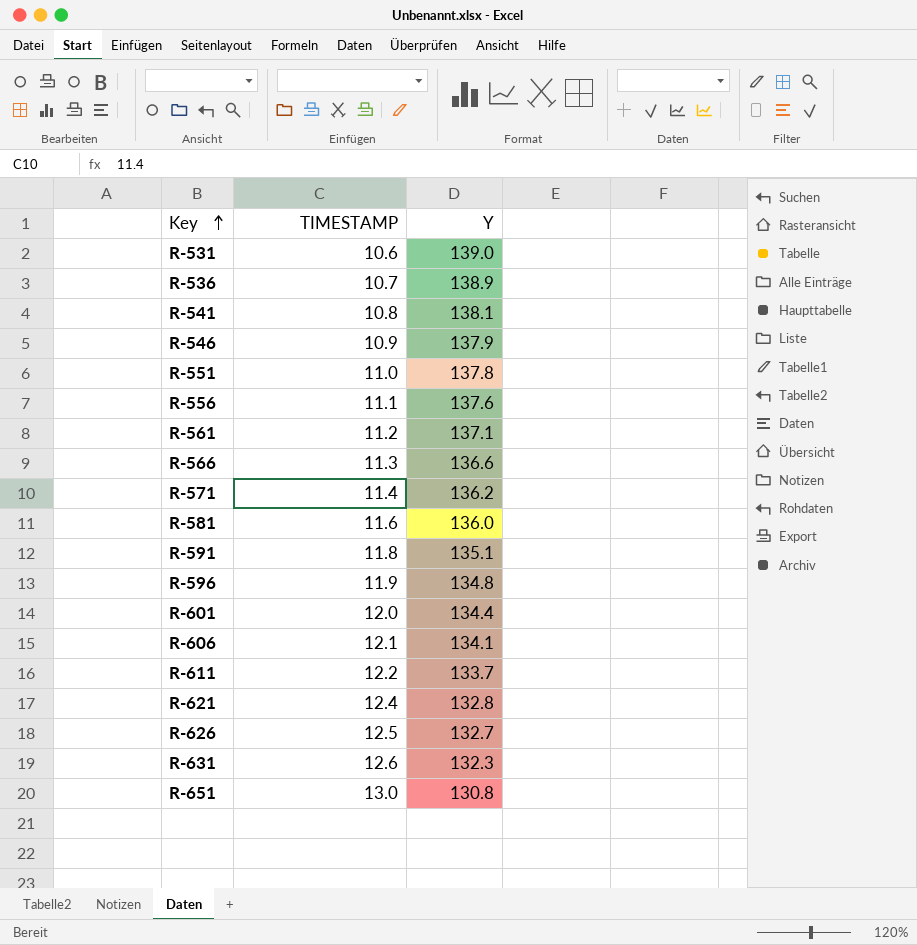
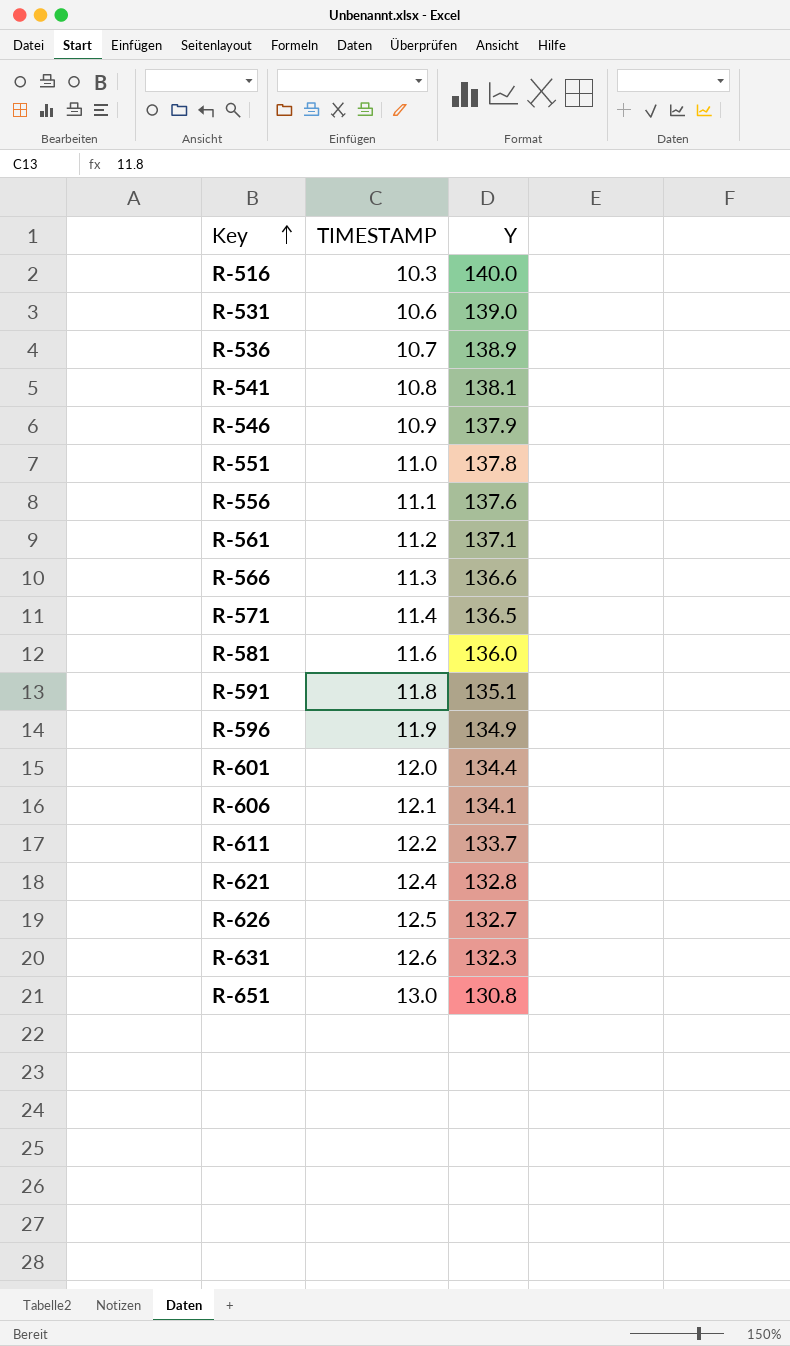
row R-516: none -> 10.3 | 140.0
R-571 | Y: 136.2 -> 136.5
R-596 | Y: 134.8 -> 134.9

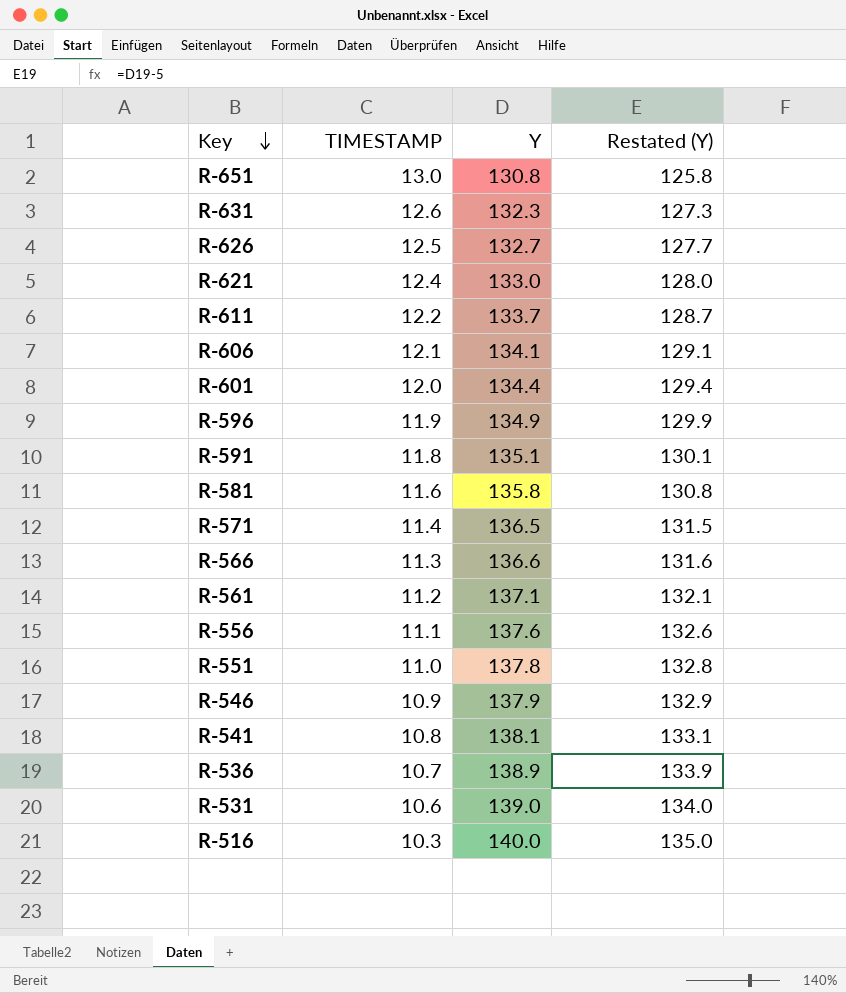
row order: Key ascending -> Key descending
column Restated (Y) | formula: none -> [Y] - 5
R-621 | Y: 132.8 -> 133.0
R-581 | Y: 136.0 -> 135.8

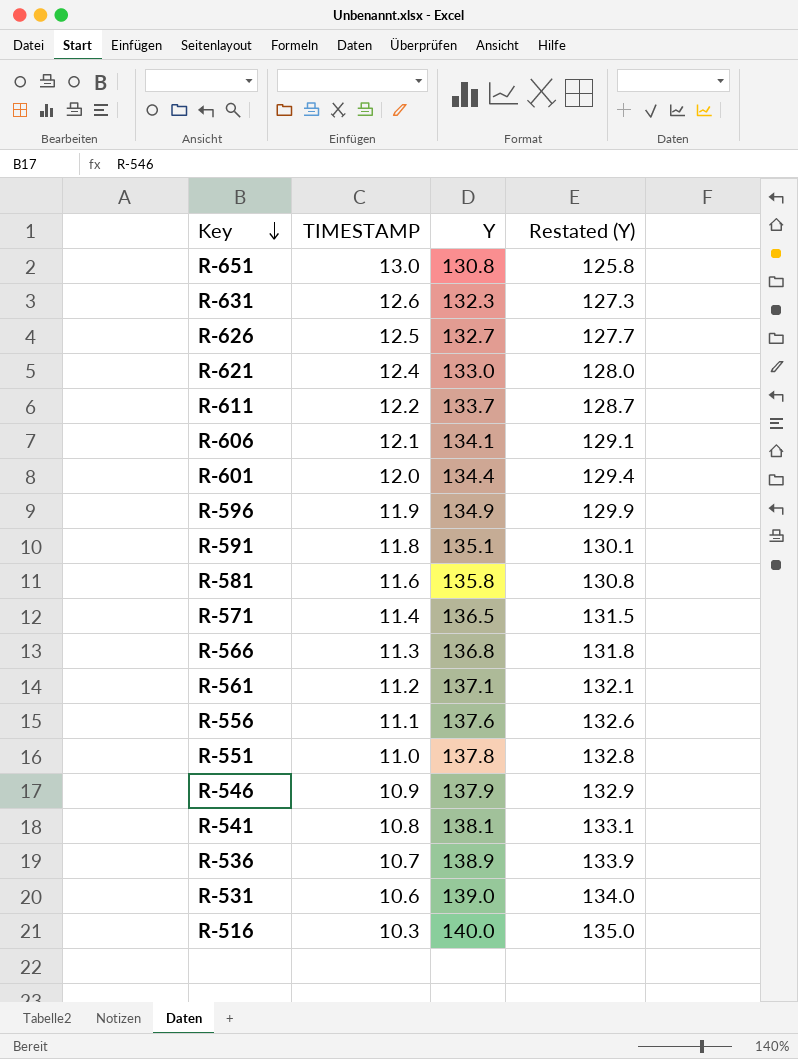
R-566 | Y: 136.6 -> 136.8
R-566 | Restated (Y): 131.6 -> 131.8

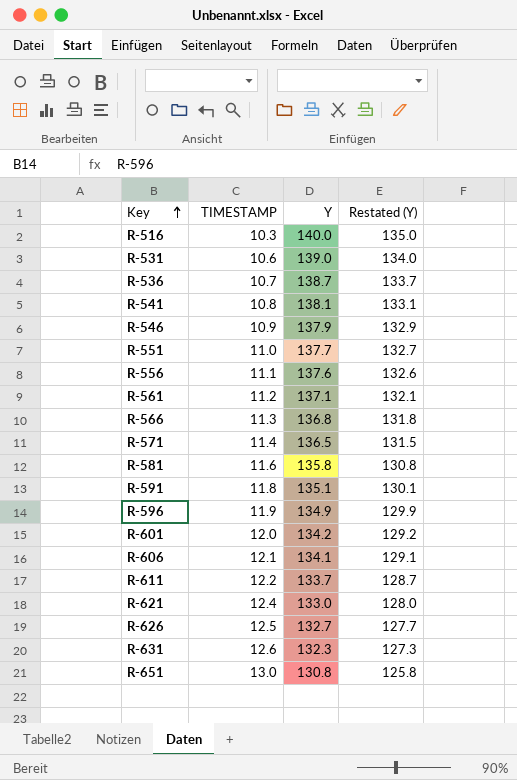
row order: Key descending -> Key ascending
R-536 | Y: 138.9 -> 138.7
R-536 | Restated (Y): 133.9 -> 133.7
R-551 | Y: 137.8 -> 137.7
R-551 | Restated (Y): 132.8 -> 132.7
R-601 | Y: 134.4 -> 134.2
R-601 | Restated (Y): 129.4 -> 129.2

